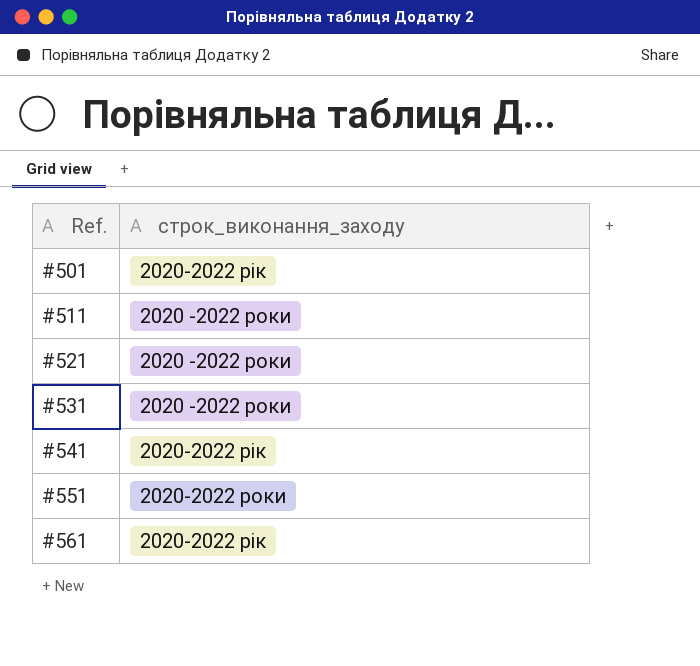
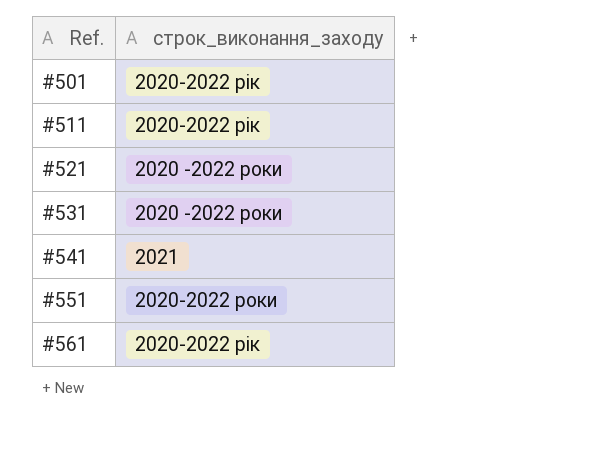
#511 | строк_виконання_заходу: 2020 -2022 роки -> 2020-2022 рік
#541 | строк_виконання_заходу: 2020-2022 рік -> 2021

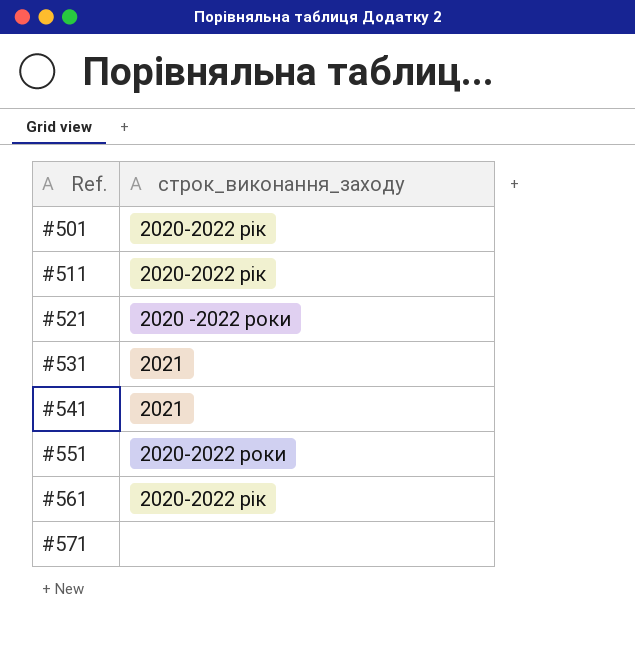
#531 | строк_виконання_заходу: 2020 -2022 роки -> 2021
row #571: none -> none

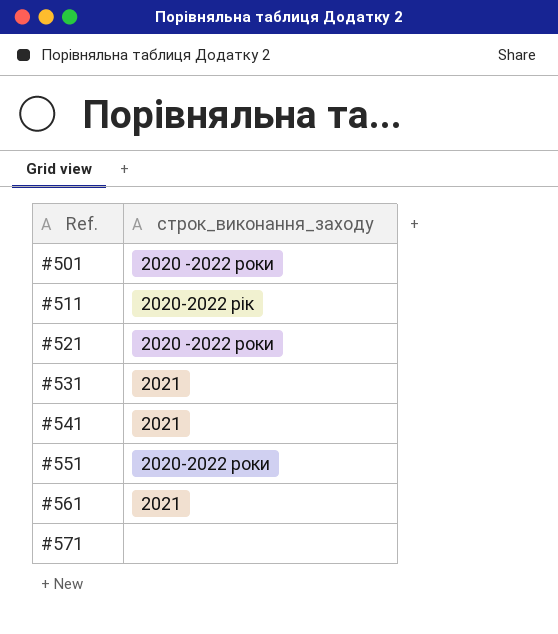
#501 | строк_виконання_заходу: 2020-2022 рік -> 2020 -2022 роки
#561 | строк_виконання_заходу: 2020-2022 рік -> 2021

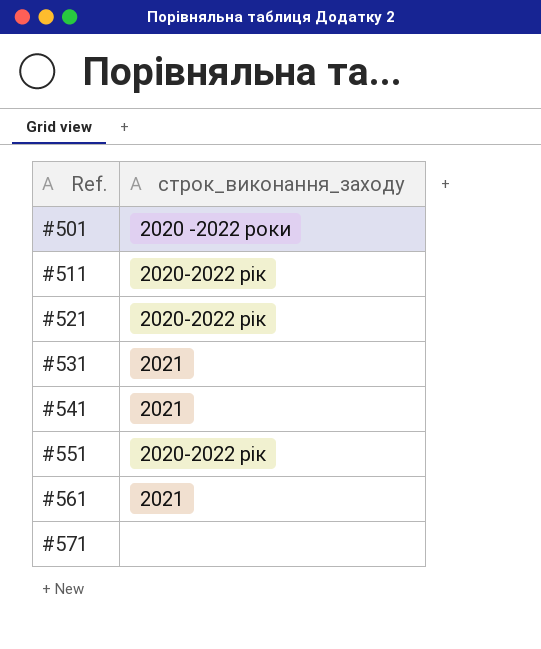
#521 | строк_виконання_заходу: 2020 -2022 роки -> 2020-2022 рік
#551 | строк_виконання_заходу: 2020-2022 роки -> 2020-2022 рік

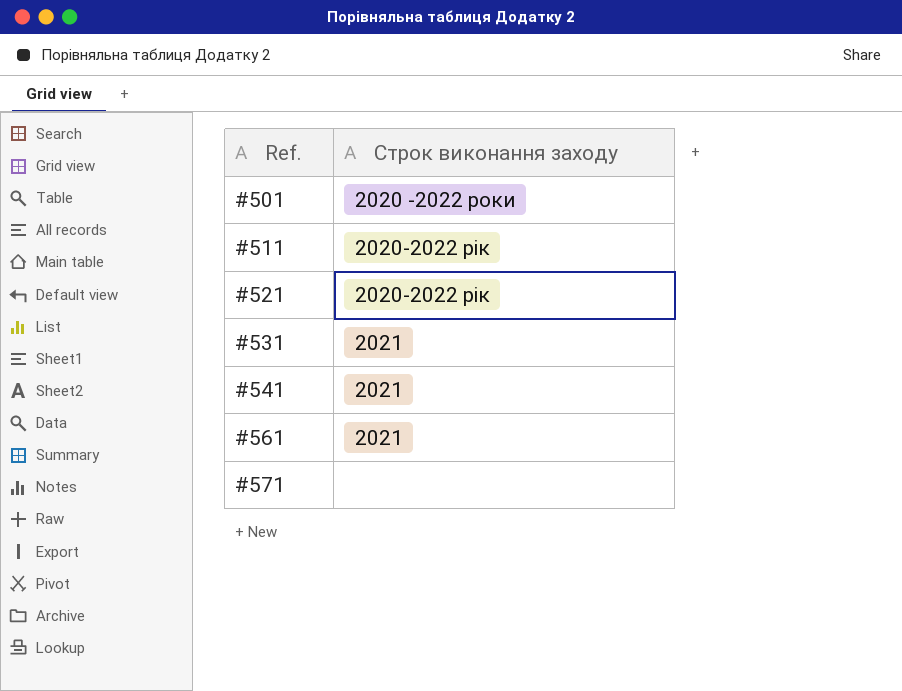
column name: строк_виконання_заходу -> Строк виконання заходу
row #551: 2020-2022 рік -> none

